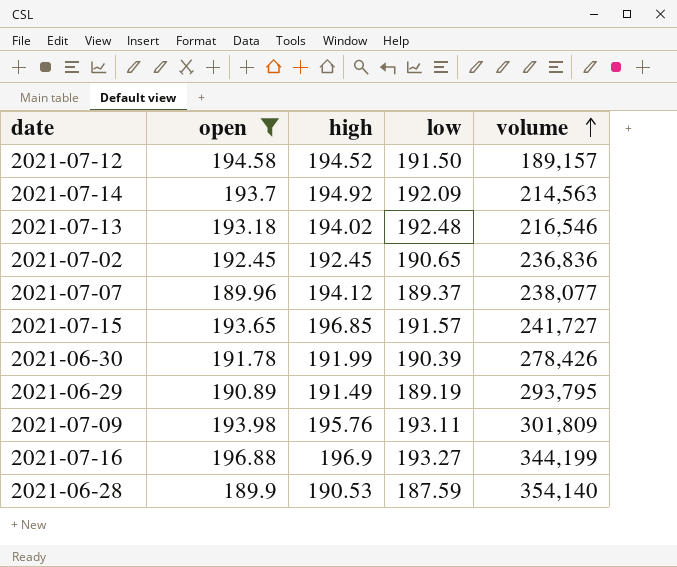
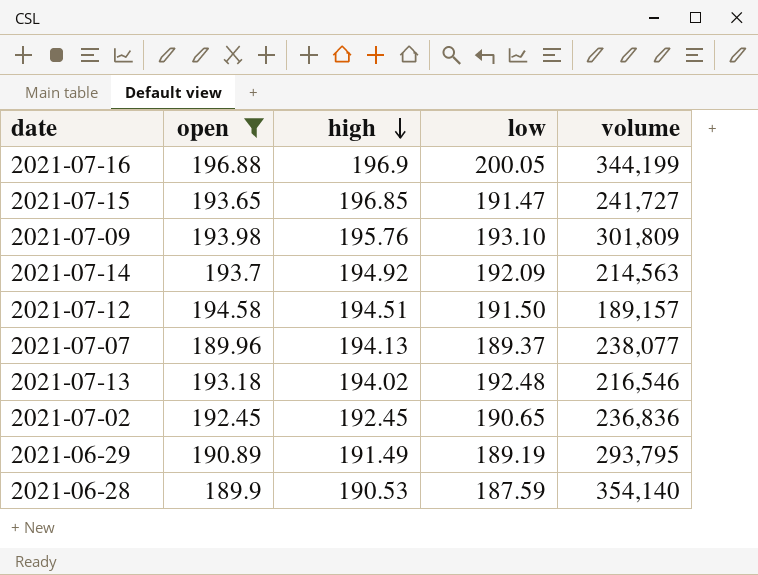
row order: volume ascending -> high descending
row 2021-06-30: 191.78 | 191.99 | 190.39 | 278,426 -> none
2021-07-16 | low: 193.27 -> 200.05
2021-07-15 | low: 191.57 -> 191.47
2021-07-09 | low: 193.11 -> 193.10
2021-07-12 | high: 194.52 -> 194.51
2021-07-07 | high: 194.12 -> 194.13

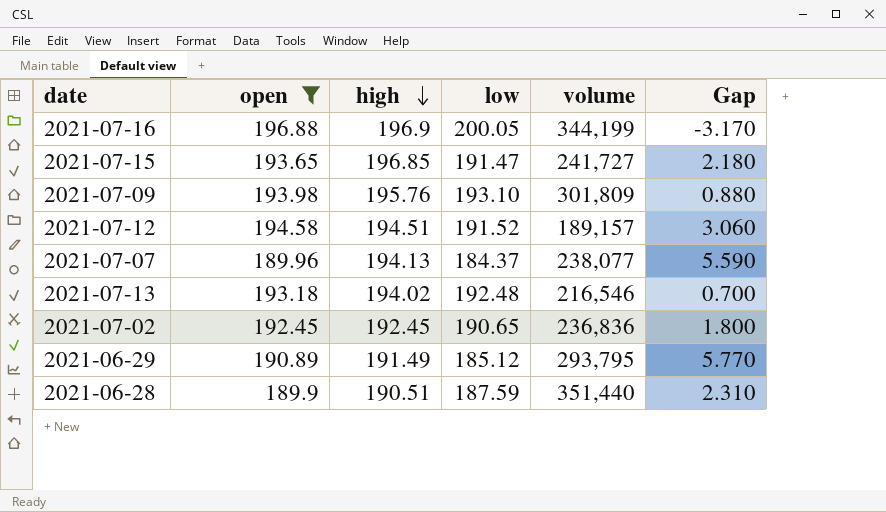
column Gap | formula: none -> [open] - [low]
row 2021-07-14: 193.7 | 194.92 | 192.09 | 214,563 -> none
2021-07-12 | low: 191.50 -> 191.52
2021-07-07 | low: 189.37 -> 184.37
2021-06-29 | low: 189.19 -> 185.12
2021-06-28 | high: 190.53 -> 190.51
2021-06-28 | volume: 354,140 -> 351,440

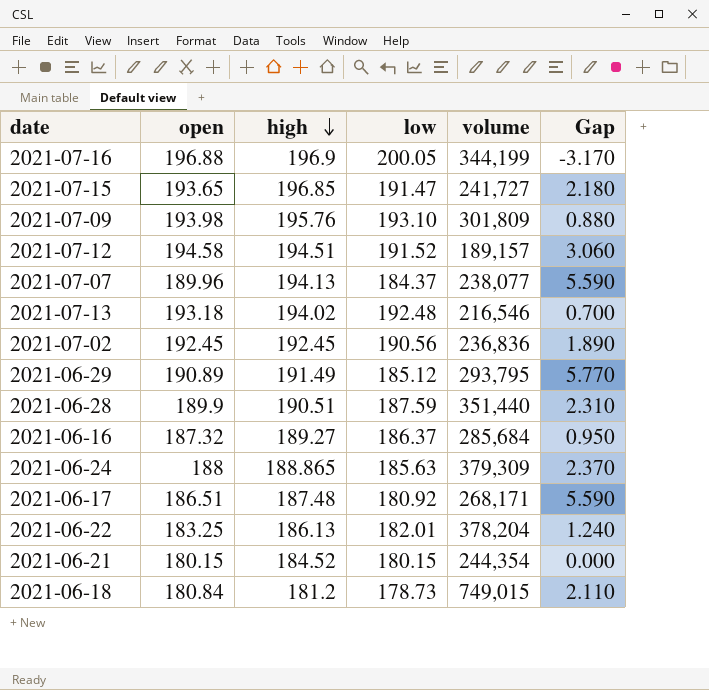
filter: open >= 189.9 -> none
2021-07-02 | low: 190.65 -> 190.56
2021-07-02 | Gap: 1.800 -> 1.890

